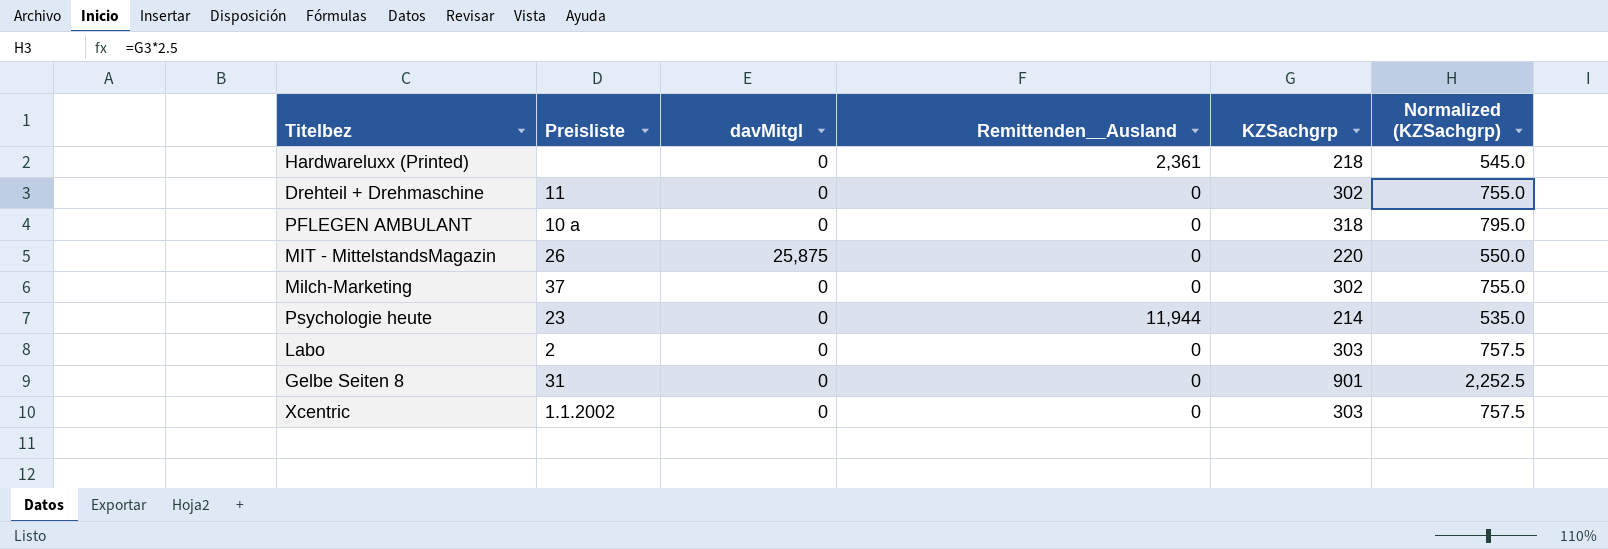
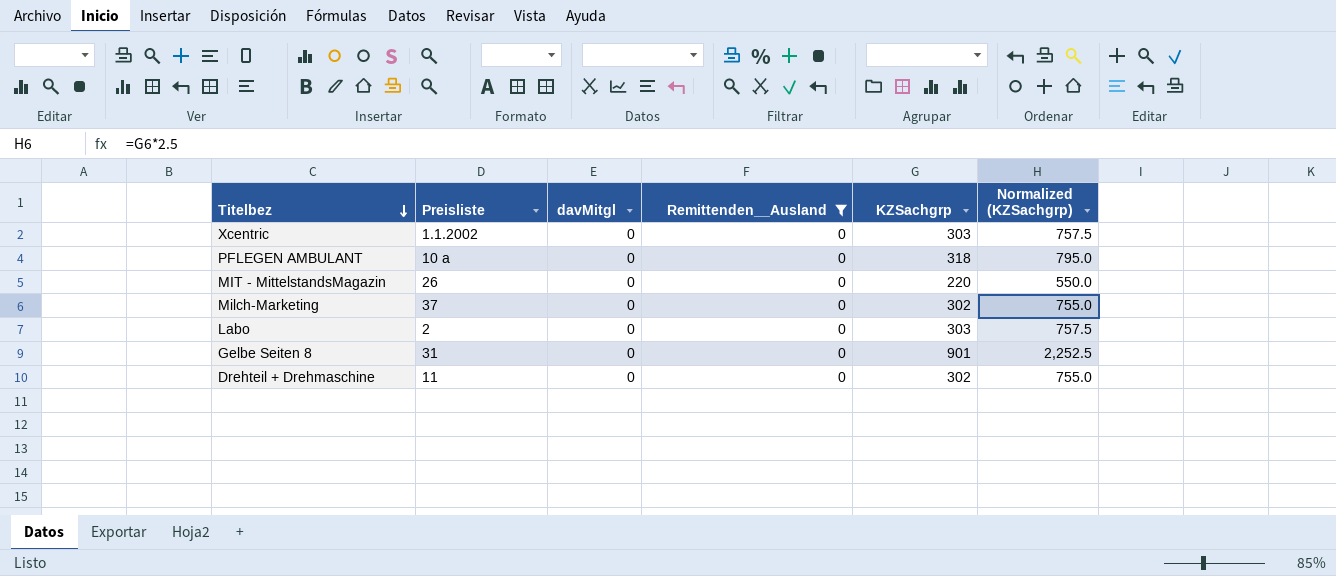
filter: none -> Remittenden__Ausland = 0
row order: none -> Titelbez descending
MIT - MittelstandsMagazin | davMitgl: 25,875 -> 0

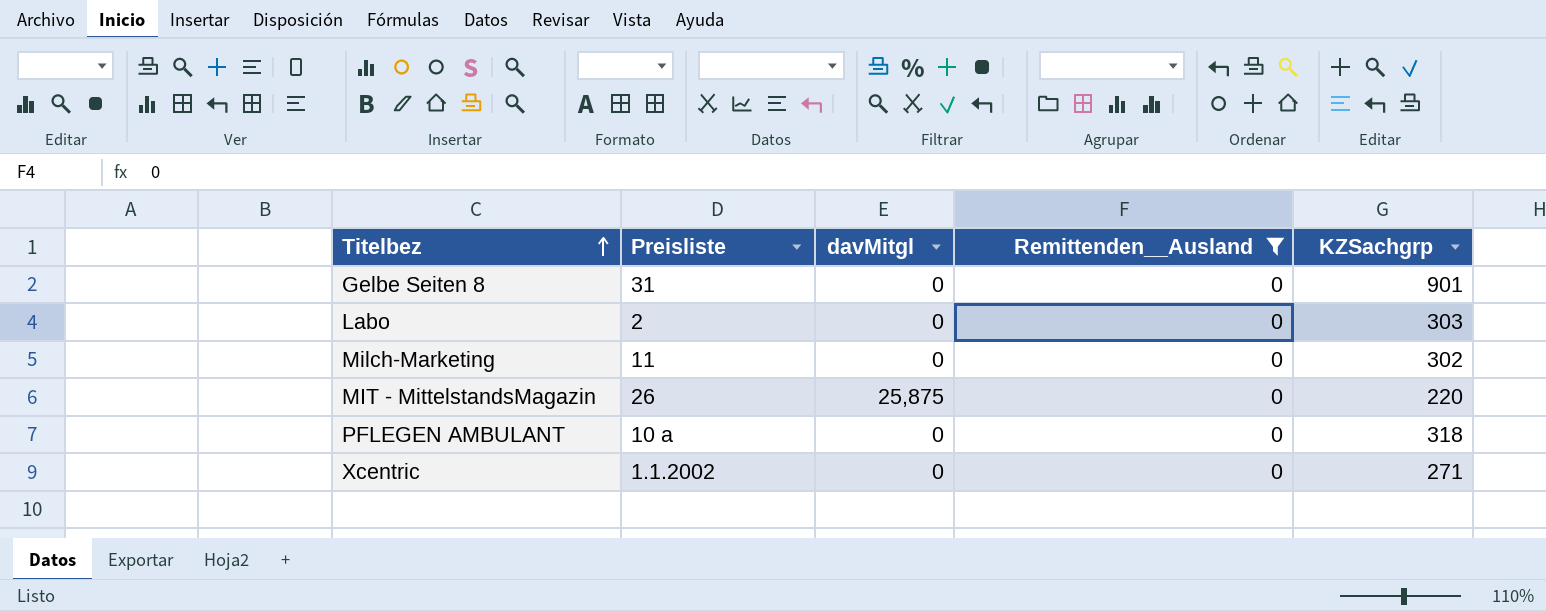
row order: Titelbez descending -> Titelbez ascending
column Normalized (KZSachgrp) | formula: [KZSachgrp] * 2.5 -> none
row Drehteil + Drehmaschine: 11 | 0 | 0 | 302 | 755.0 -> none
Milch-Marketing | Preisliste: 37 -> 11
MIT - MittelstandsMagazin | davMitgl: 0 -> 25,875
Xcentric | KZSachgrp: 303 -> 271

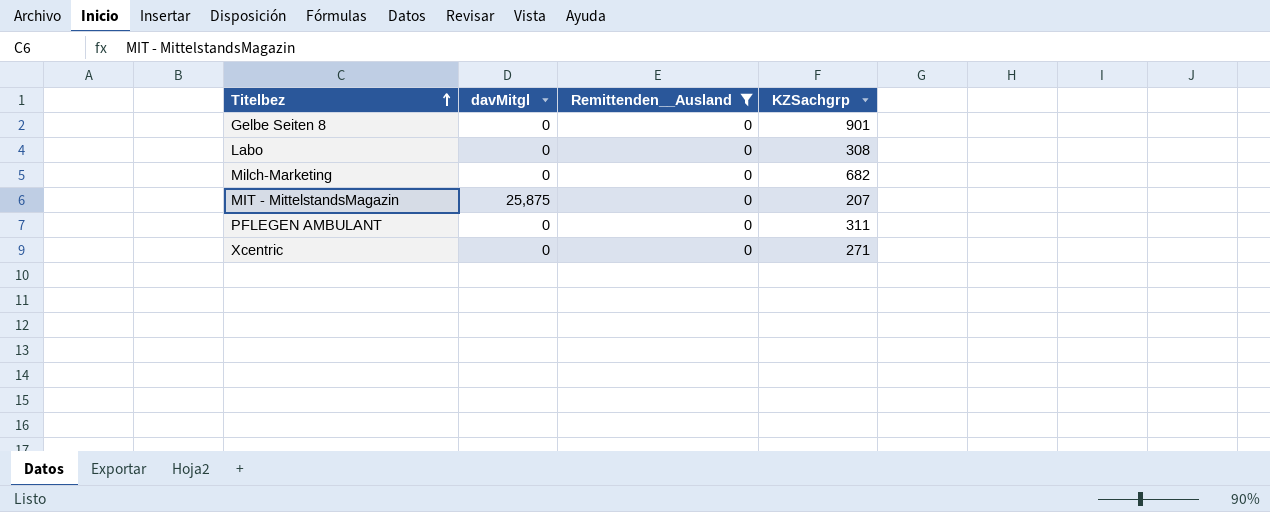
column Preisliste | position: 2 -> none
Labo | KZSachgrp: 303 -> 308
Milch-Marketing | KZSachgrp: 302 -> 682
MIT - MittelstandsMagazin | KZSachgrp: 220 -> 207
PFLEGEN AMBULANT | KZSachgrp: 318 -> 311

